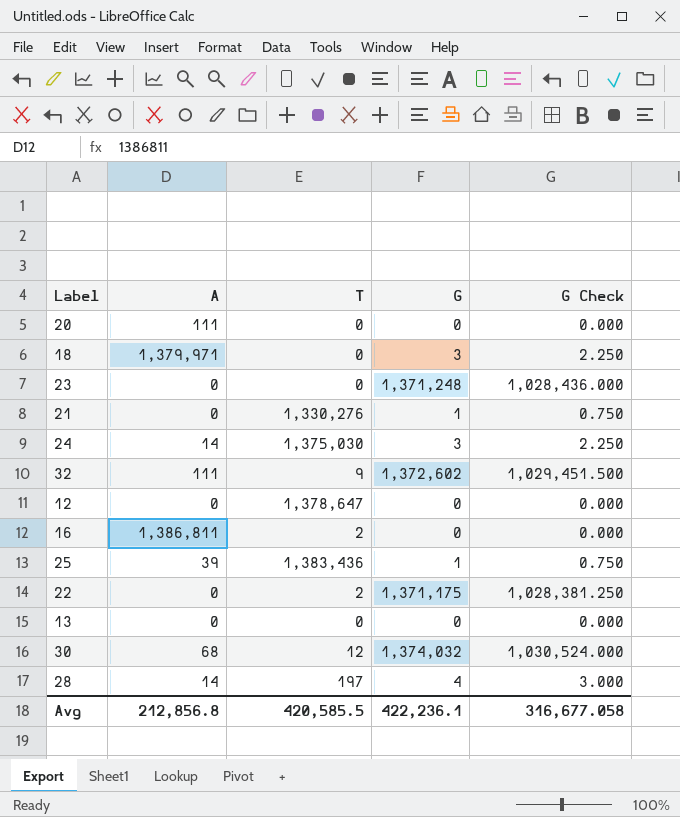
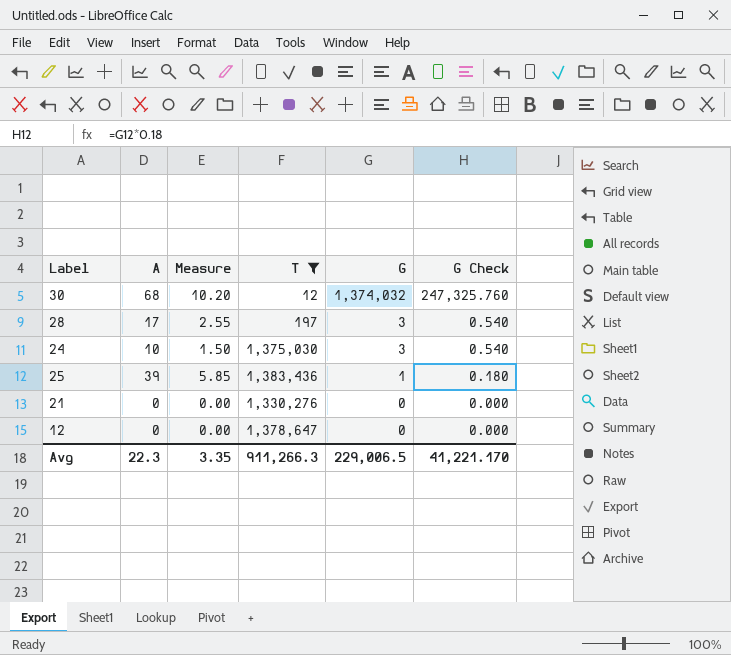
filter: none -> T >= 12
row order: none -> G descending
column Measure | formula: none -> [A] * 0.15
column G Check | formula: [G] * 0.75 -> [G] * 0.18
28 | A: 14 -> 17
28 | G: 4 -> 3
24 | A: 14 -> 10
21 | G: 1 -> 0
Avg | A: 212,856.8 -> 22.3
Avg | T: 420,585.5 -> 911,266.3
Avg | G: 422,236.1 -> 229,006.5
Avg | G Check: 316,677.058 -> 41,221.170

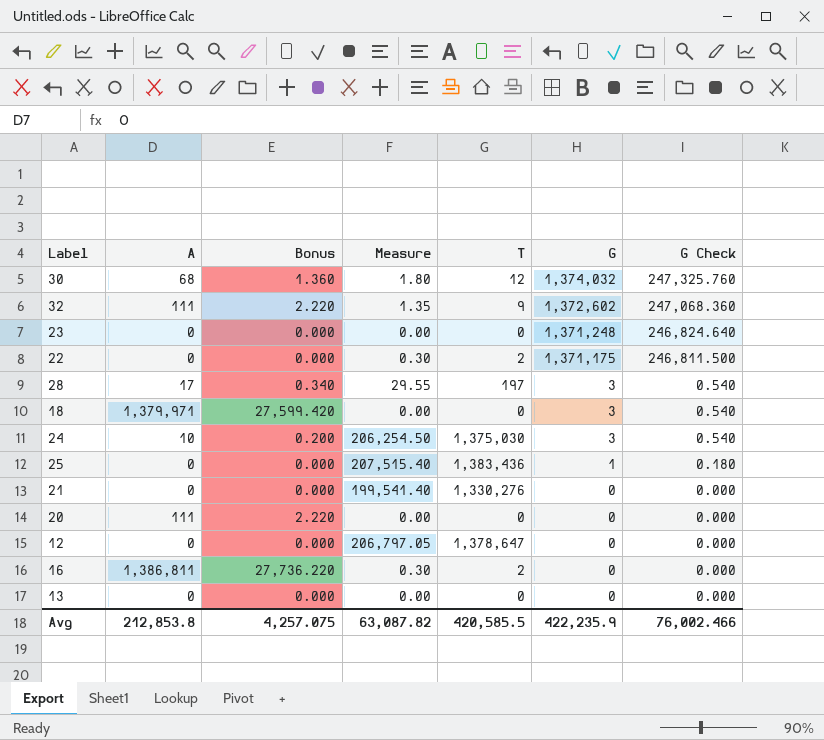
filter: T >= 12 -> none
column Bonus | formula: none -> [A] * 0.02
column Measure | formula: [A] * 0.15 -> [T] * 0.15
25 | A: 39 -> 0
Avg | A: 22.3 -> 212,853.8
Avg | Measure: 3.35 -> 63,087.82
Avg | T: 911,266.3 -> 420,585.5
Avg | G: 229,006.5 -> 422,235.9
Avg | G Check: 41,221.170 -> 76,002.466

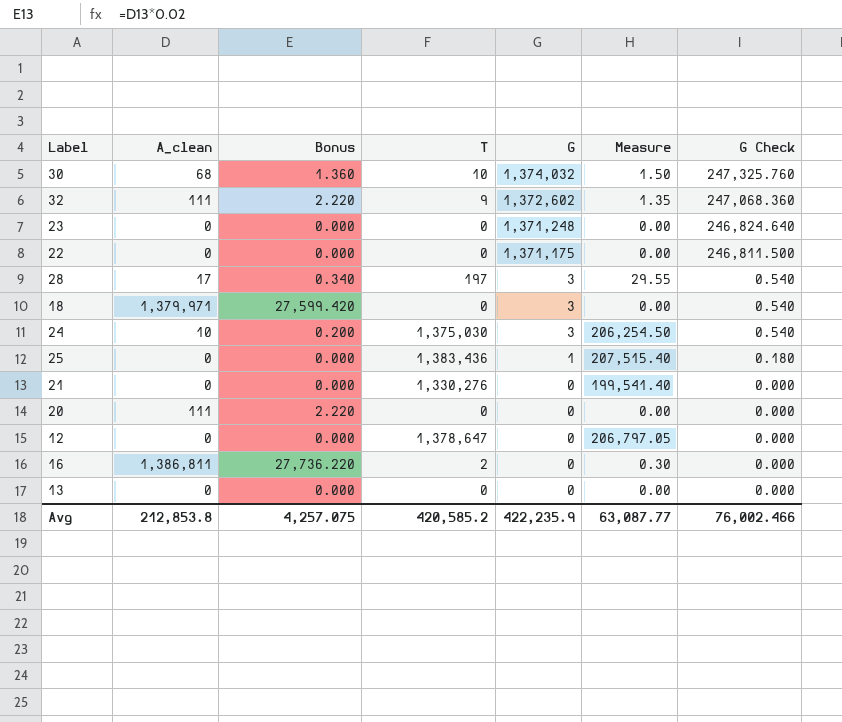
column name: A -> A_clean
column Measure | position: 4 -> 6
30 | T: 12 -> 10
30 | Measure: 1.80 -> 1.50
22 | T: 2 -> 0
22 | Measure: 0.30 -> 0.00
Avg | T: 420,585.5 -> 420,585.2
Avg | Measure: 63,087.82 -> 63,087.77

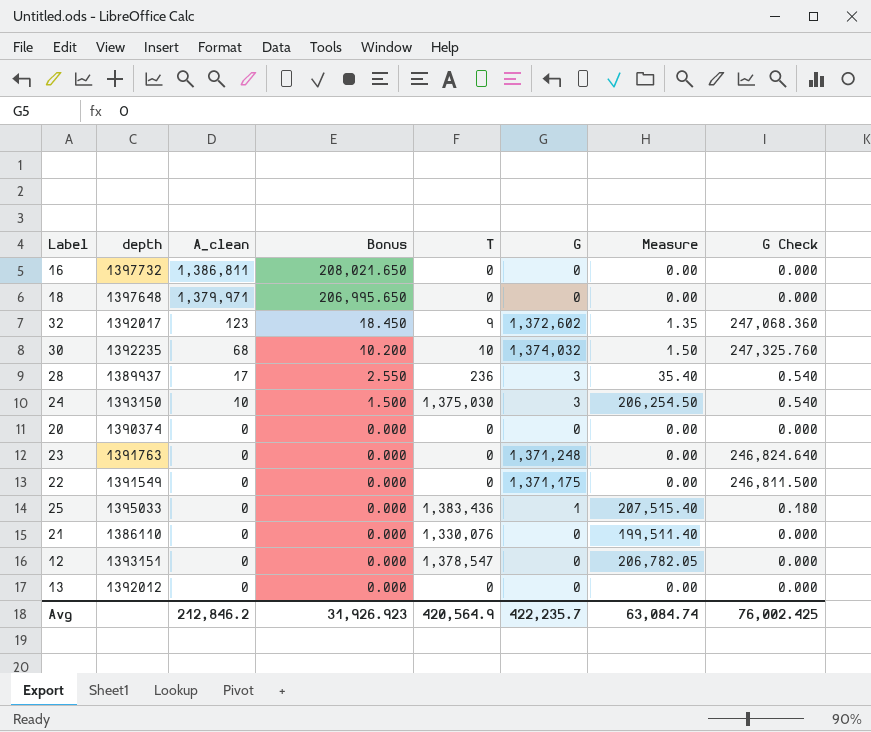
row order: G descending -> A_clean descending
column depth | position: none -> 2
column Bonus | formula: [A_clean] * 0.02 -> [A_clean] * 0.15
16 | T: 2 -> 0
16 | Measure: 0.30 -> 0.00
18 | G: 3 -> 0
18 | G Check: 0.540 -> 0.000
32 | A_clean: 111 -> 123
28 | T: 197 -> 236
28 | Measure: 29.55 -> 35.40
20 | A_clean: 111 -> 0
21 | T: 1,330,276 -> 1,330,076
21 | Measure: 199,541.40 -> 199,511.40
12 | T: 1,378,647 -> 1,378,547
12 | Measure: 206,797.05 -> 206,782.05
Avg | A_clean: 212,853.8 -> 212,846.2
Avg | Bonus: 4,257.075 -> 31,926.923
Avg | T: 420,585.2 -> 420,564.9
Avg | G: 422,235.9 -> 422,235.7
Avg | Measure: 63,087.77 -> 63,084.74
Avg | G Check: 76,002.466 -> 76,002.425

